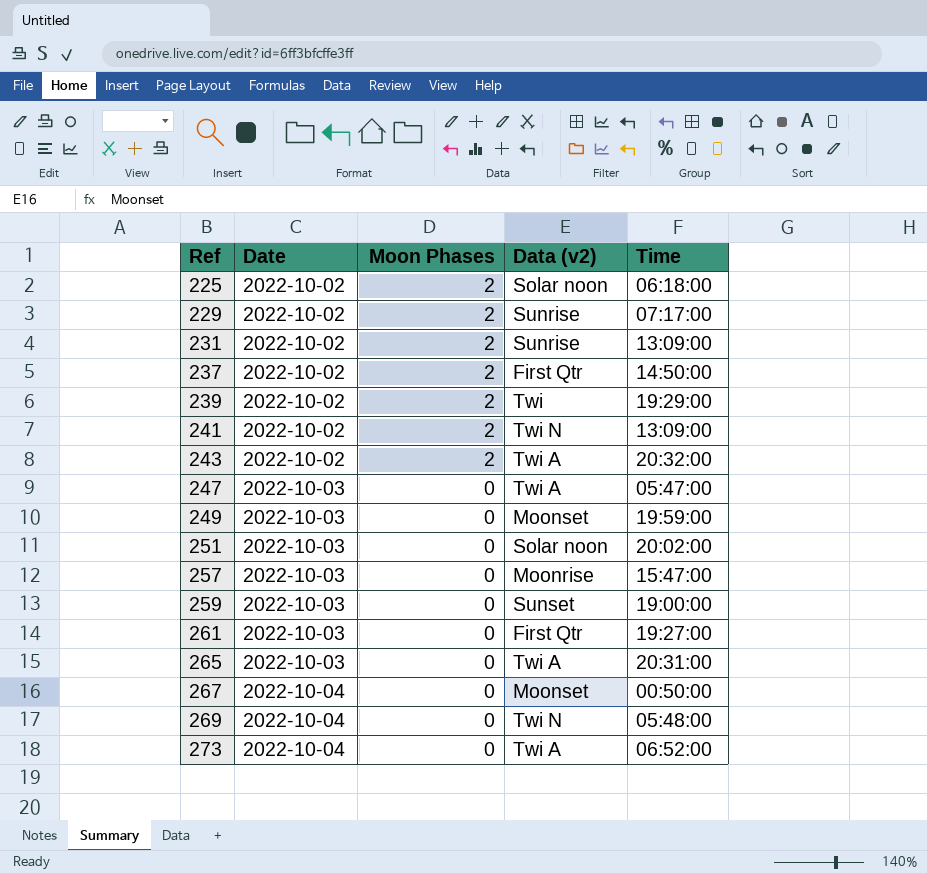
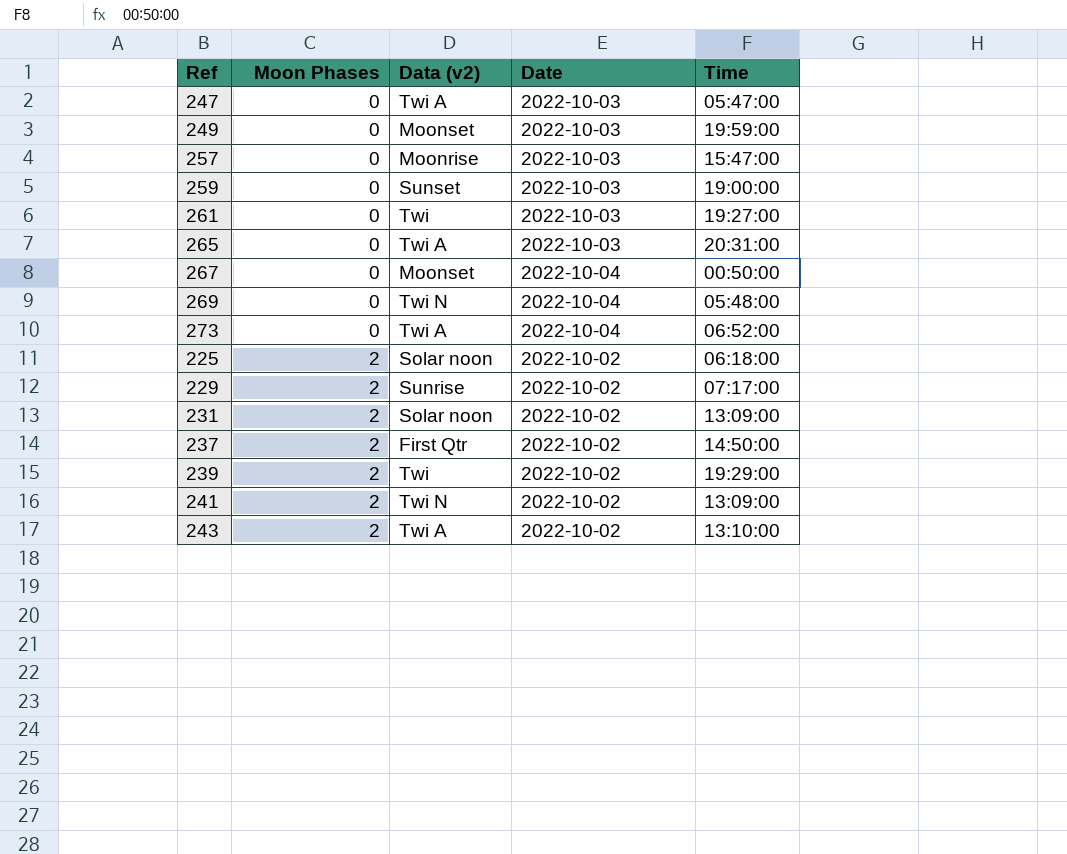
row order: Ref ascending -> Moon Phases ascending
column Date | position: 2 -> 4
row 251: 2022-10-03 | 0 | Solar noon | 20:02:00 -> none
261 | Data (v2): First Qtr -> Twi
231 | Data (v2): Sunrise -> Solar noon
243 | Time: 20:32:00 -> 13:10:00

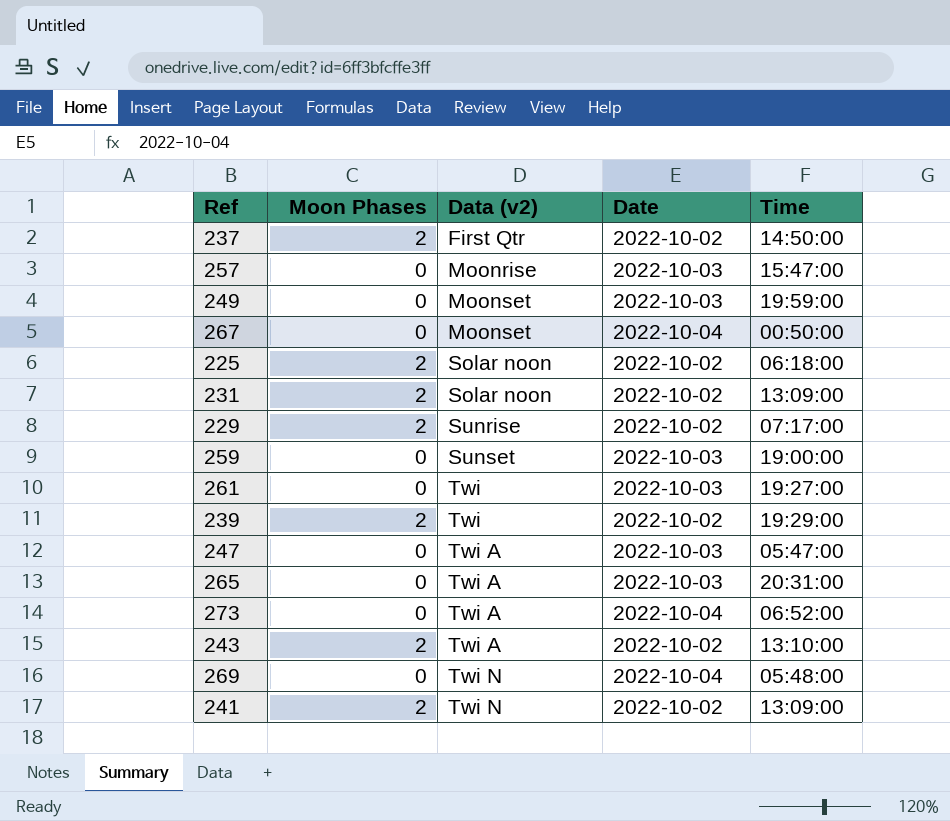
row order: Moon Phases ascending -> Data (v2) ascending

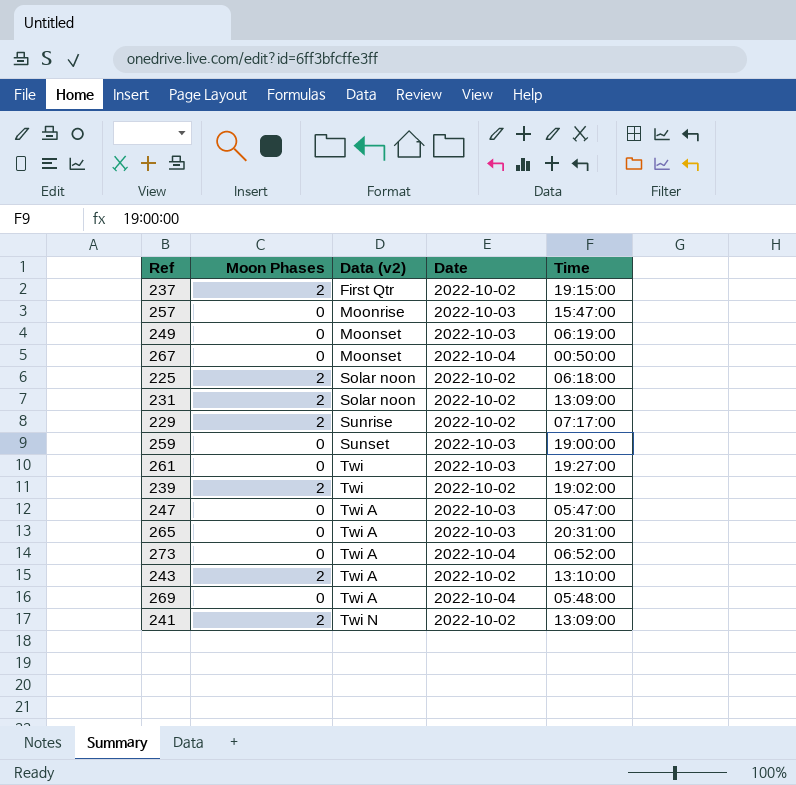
237 | Time: 14:50:00 -> 19:15:00
249 | Time: 19:59:00 -> 06:19:00
239 | Time: 19:29:00 -> 19:02:00
269 | Data (v2): Twi N -> Twi A

